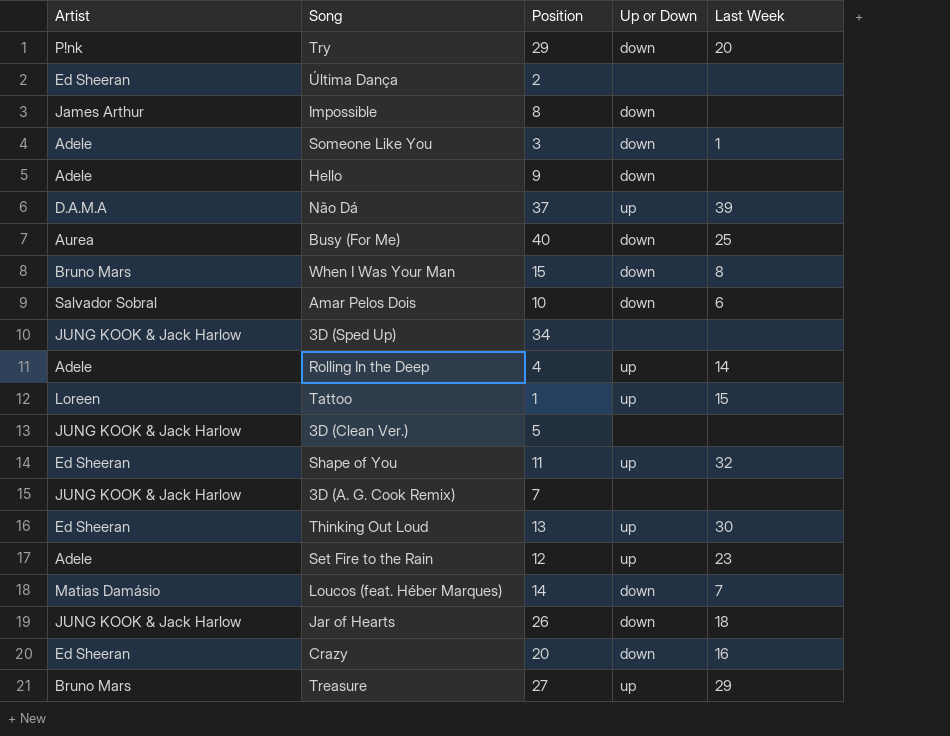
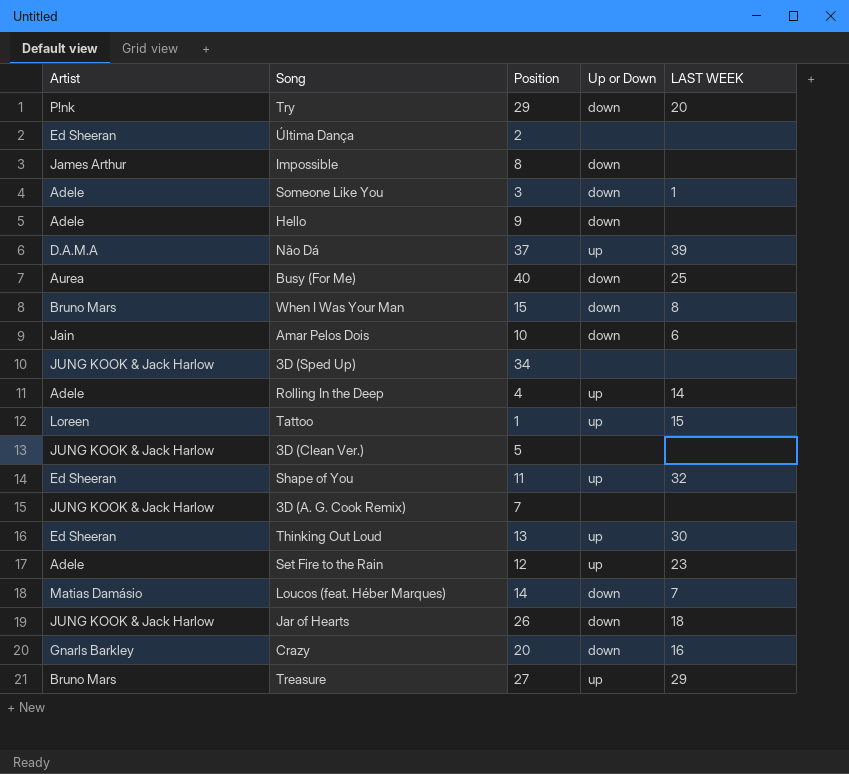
column name: Last Week -> LAST WEEK
Amar Pelos Dois | Artist: Salvador Sobral -> Jain
Crazy | Artist: Ed Sheeran -> Gnarls Barkley

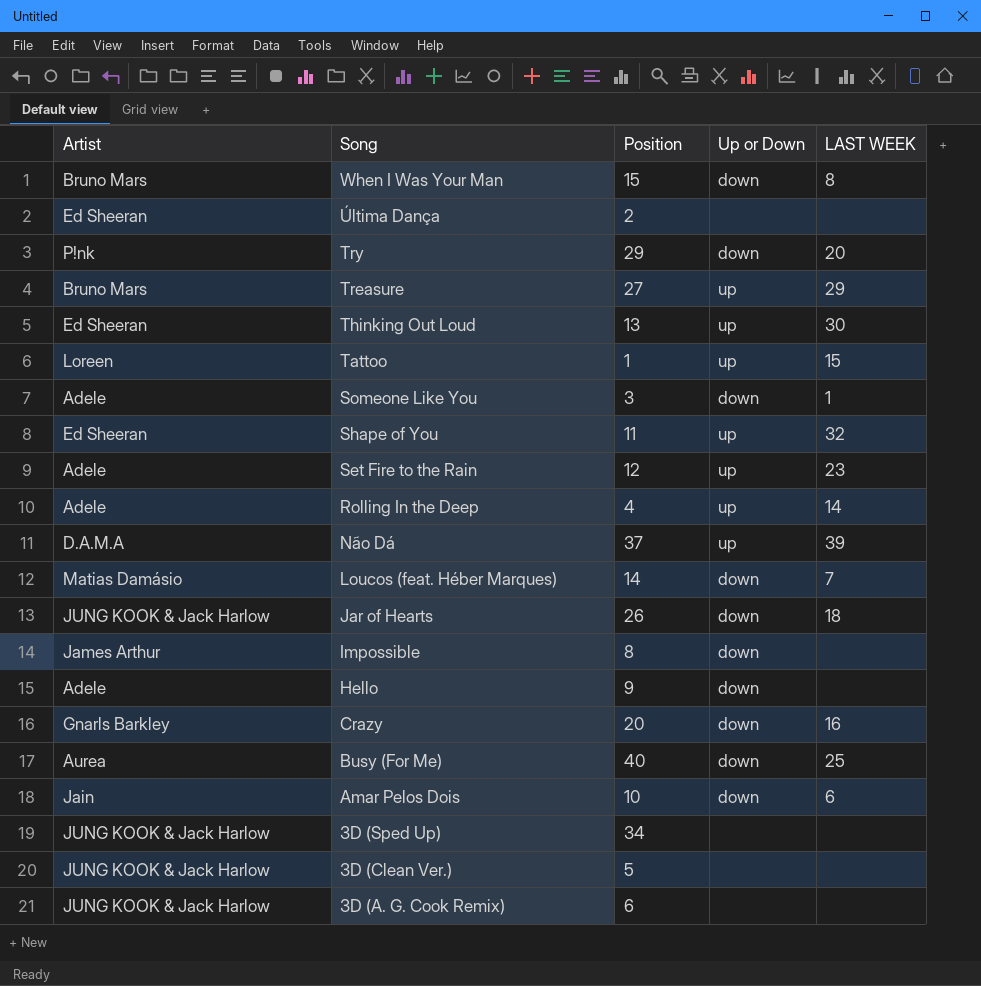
row order: none -> Song descending
3D (A. G. Cook Remix) | Position: 7 -> 6

